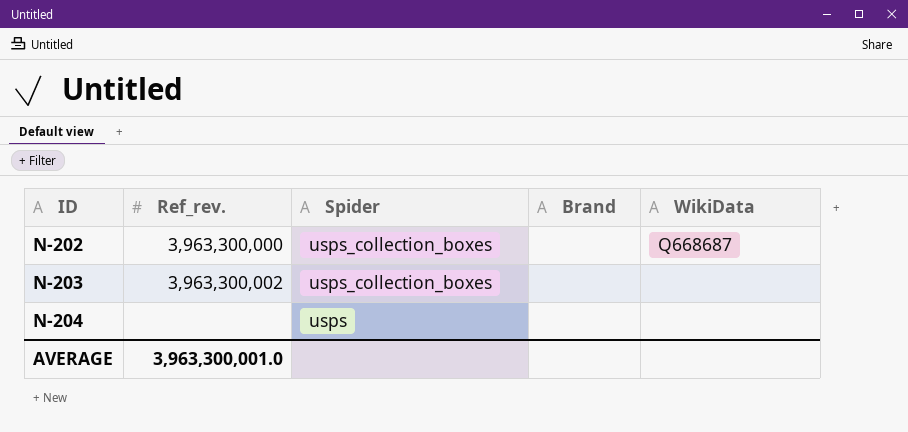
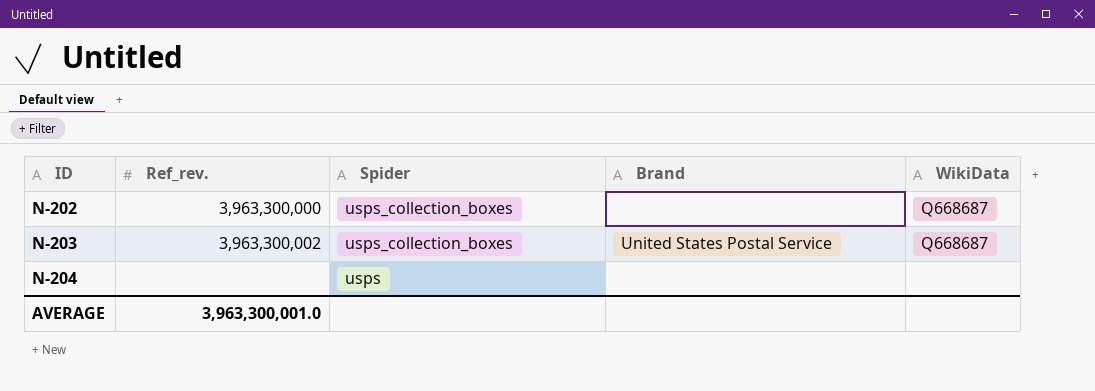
N-203 | Brand: none -> United States Postal Service
N-203 | WikiData: none -> Q668687

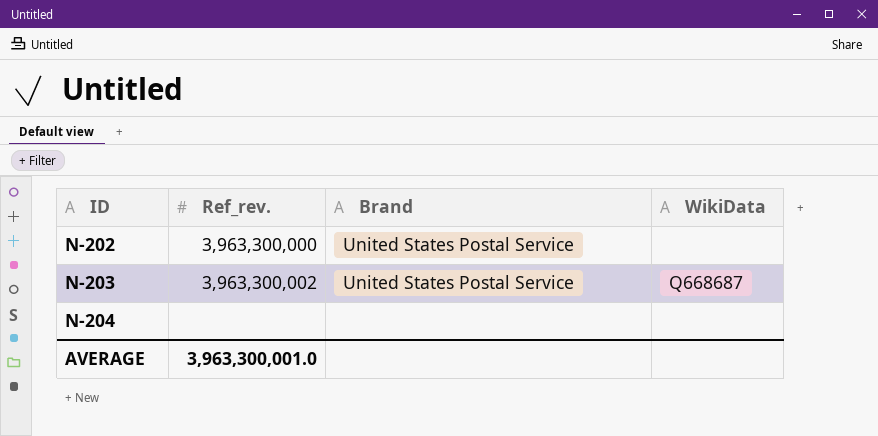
column Spider | position: 3 -> none
N-202 | Brand: none -> United States Postal Service
N-202 | WikiData: Q668687 -> none

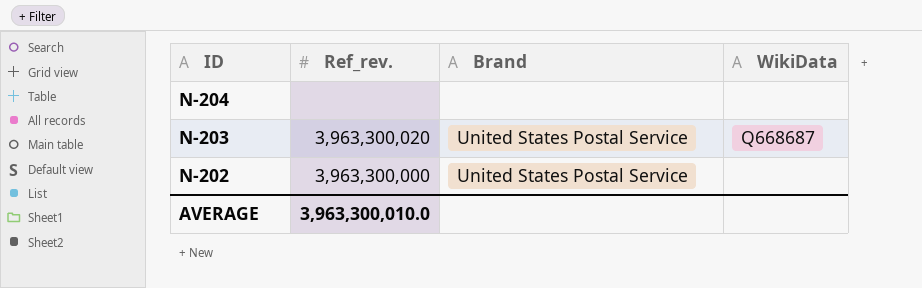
row order: ID ascending -> ID descending
N-203 | Ref_rev.: 3,963,300,002 -> 3,963,300,020
AVERAGE | Ref_rev.: 3,963,300,001.0 -> 3,963,300,010.0

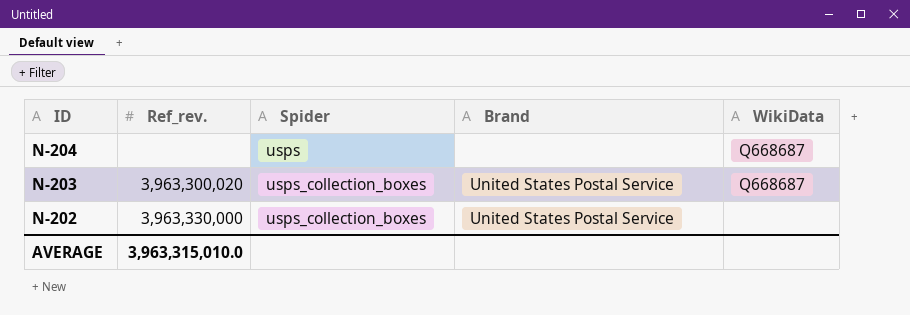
column Spider | position: none -> 3
N-204 | WikiData: none -> Q668687
N-202 | Ref_rev.: 3,963,300,000 -> 3,963,330,000
AVERAGE | Ref_rev.: 3,963,300,010.0 -> 3,963,315,010.0

